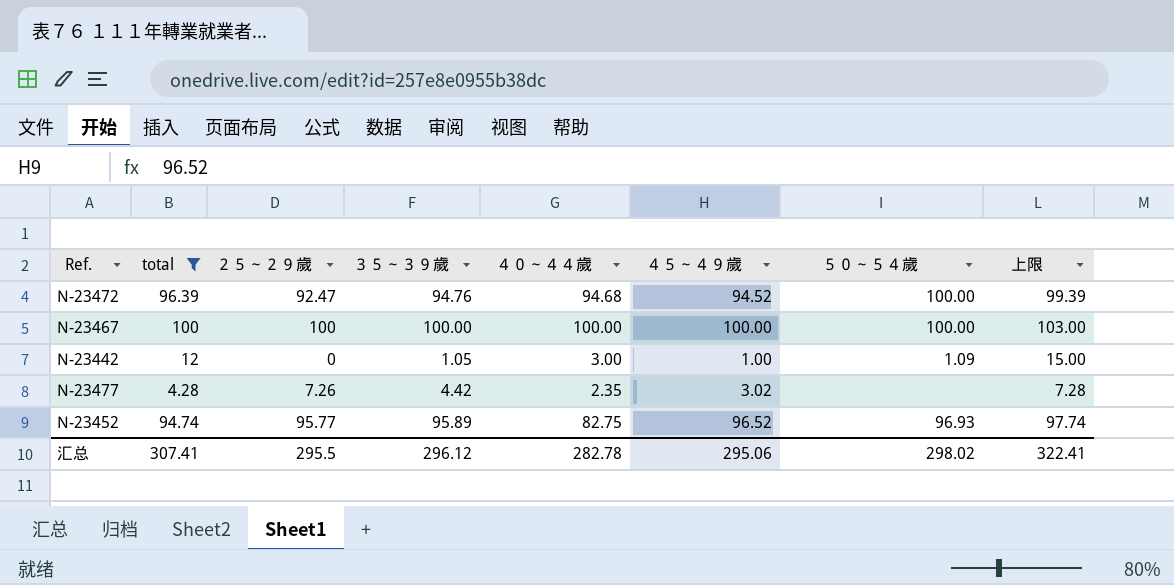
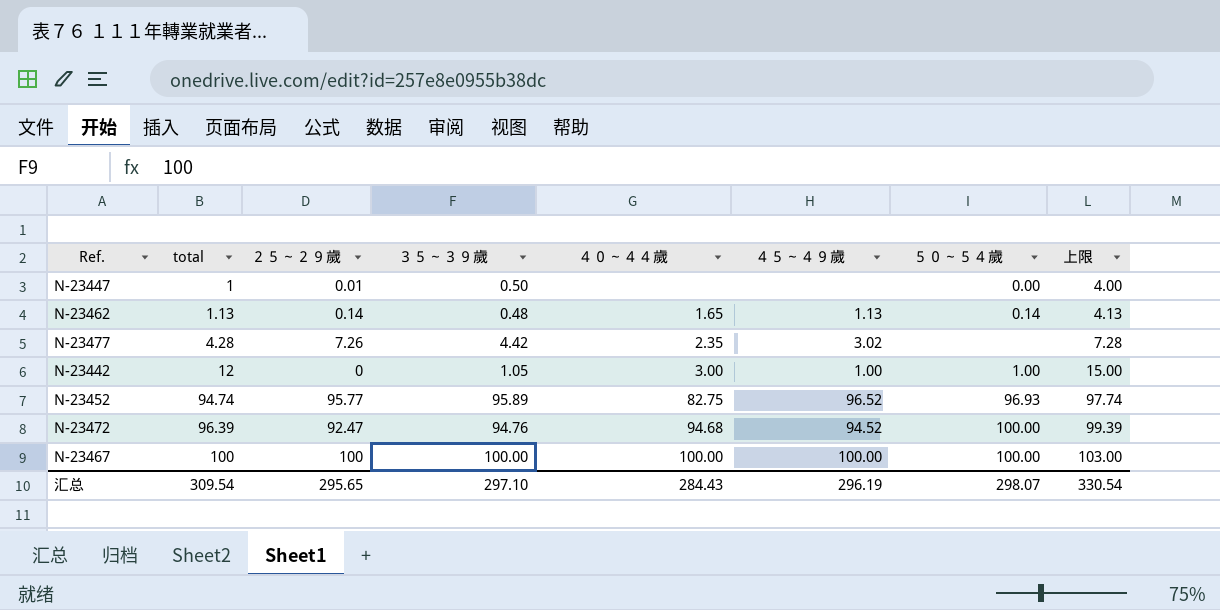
filter: total >= 4.28 -> none
row order: none -> total ascending
N-23442 | ５０～５４歲: 1.09 -> 1.00
汇总 | total: 307.41 -> 309.54
汇总 | ２５～２９歲: 295.5 -> 295.65
汇总 | ３５～３９歲: 296.12 -> 297.10
汇总 | ４０～４４歲: 282.78 -> 284.43
汇总 | ４５～４９歲: 295.06 -> 296.19
汇总 | ５０～５４歲: 298.02 -> 298.07
汇总 | 上限: 322.41 -> 330.54

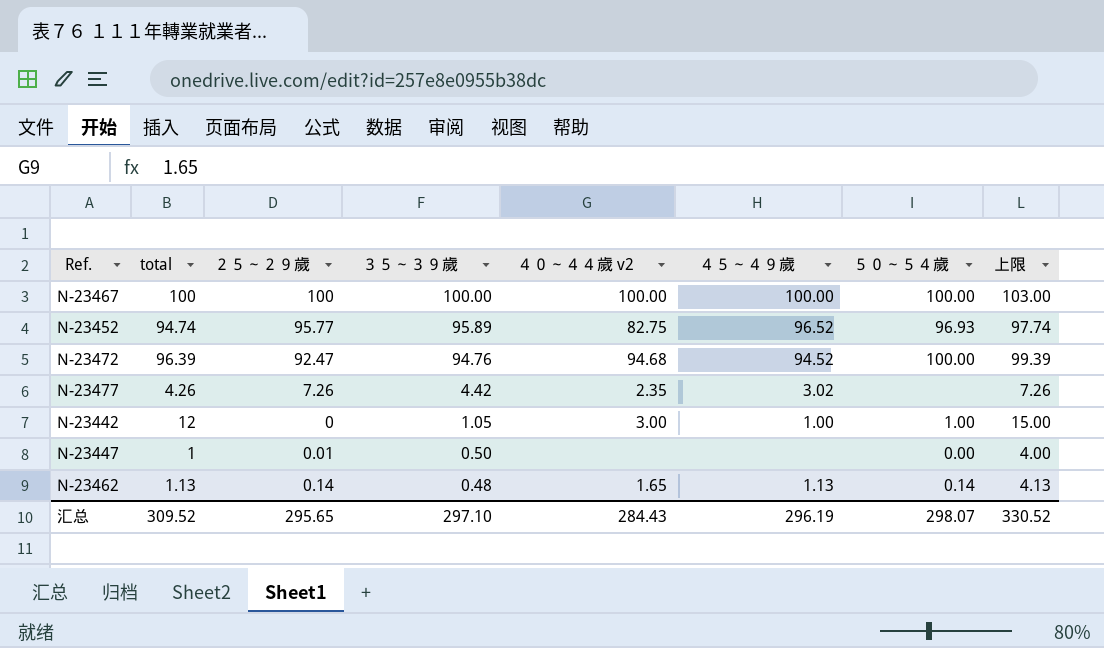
row order: total ascending -> ３５～３９歲 descending
column name: ４０～４４歲 -> ４０～４４歲 v2
N-23477 | total: 4.28 -> 4.26
N-23477 | 上限: 7.28 -> 7.26
汇总 | total: 309.54 -> 309.52
汇总 | 上限: 330.54 -> 330.52

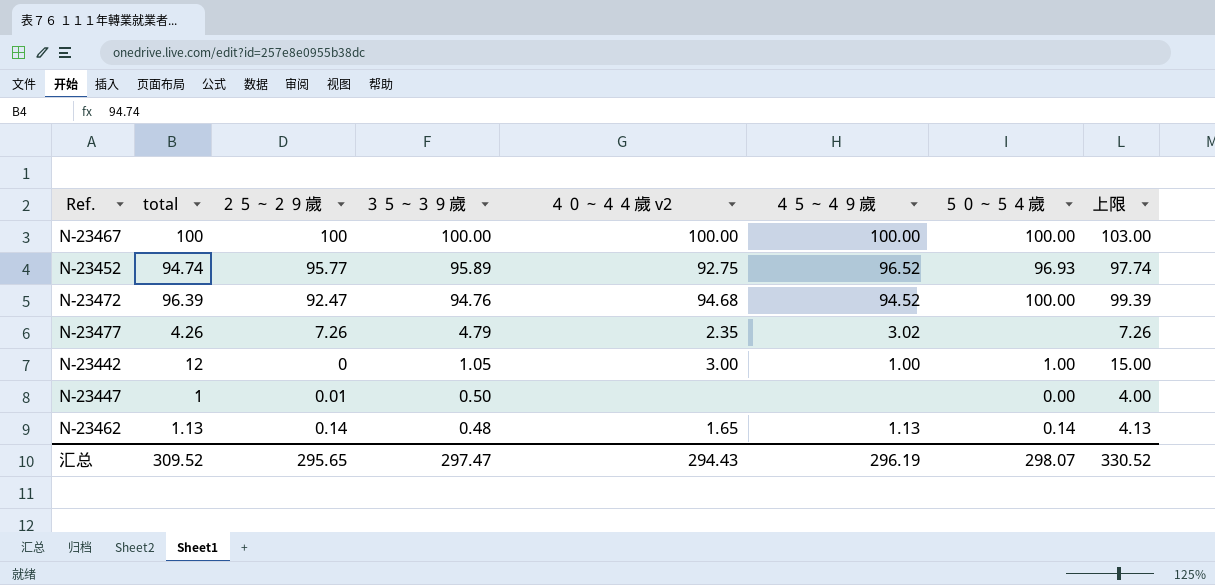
N-23452 | ４０～４４歲 v2: 82.75 -> 92.75
N-23477 | ３５～３９歲: 4.42 -> 4.79
汇总 | ３５～３９歲: 297.10 -> 297.47
汇总 | ４０～４４歲 v2: 284.43 -> 294.43

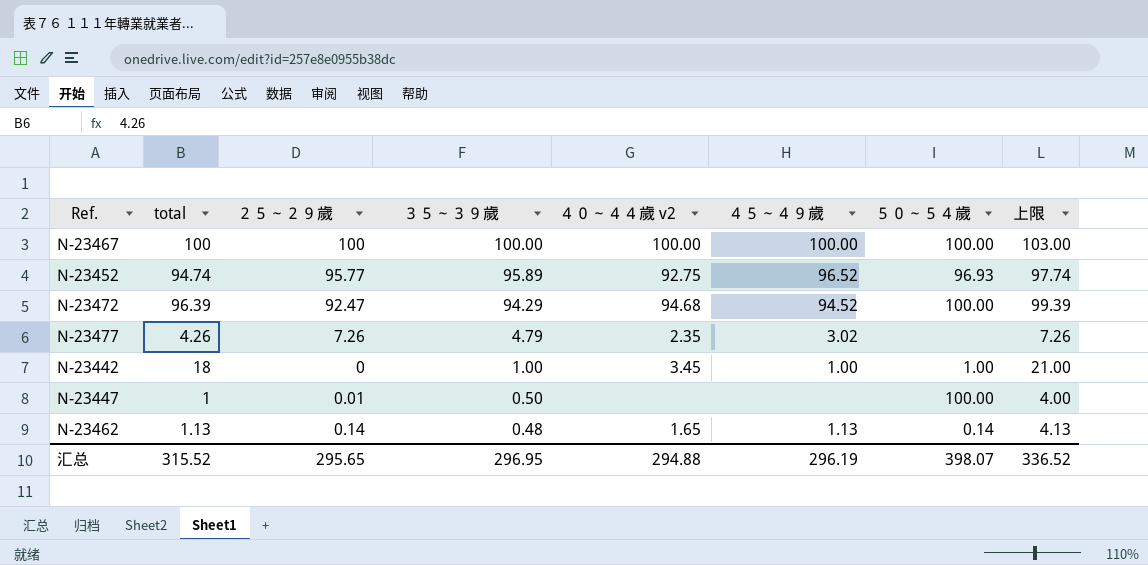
N-23472 | ３５～３９歲: 94.76 -> 94.29
N-23442 | total: 12 -> 18
N-23442 | ３５～３９歲: 1.05 -> 1.00
N-23442 | ４０～４４歲 v2: 3.00 -> 3.45
N-23442 | 上限: 15.00 -> 21.00
N-23447 | ５０～５４歲: 0.00 -> 100.00
汇总 | total: 309.52 -> 315.52
汇总 | ３５～３９歲: 297.47 -> 296.95
汇总 | ４０～４４歲 v2: 294.43 -> 294.88
汇总 | ５０～５４歲: 298.07 -> 398.07
汇总 | 上限: 330.52 -> 336.52

